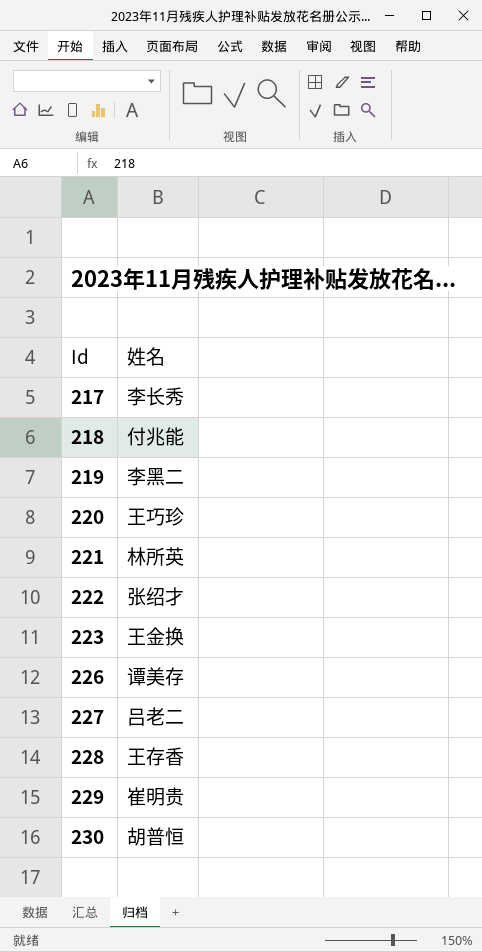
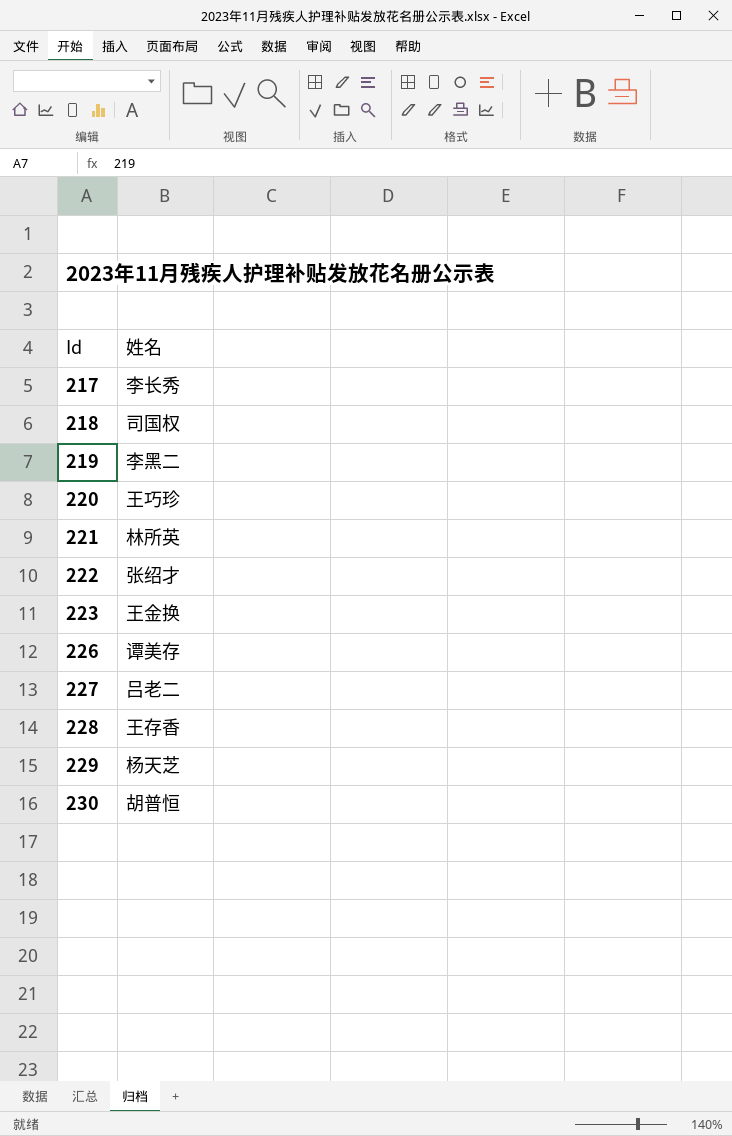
218 | 姓名: 付兆能 -> 司国权
229 | 姓名: 崔明贵 -> 杨天芝

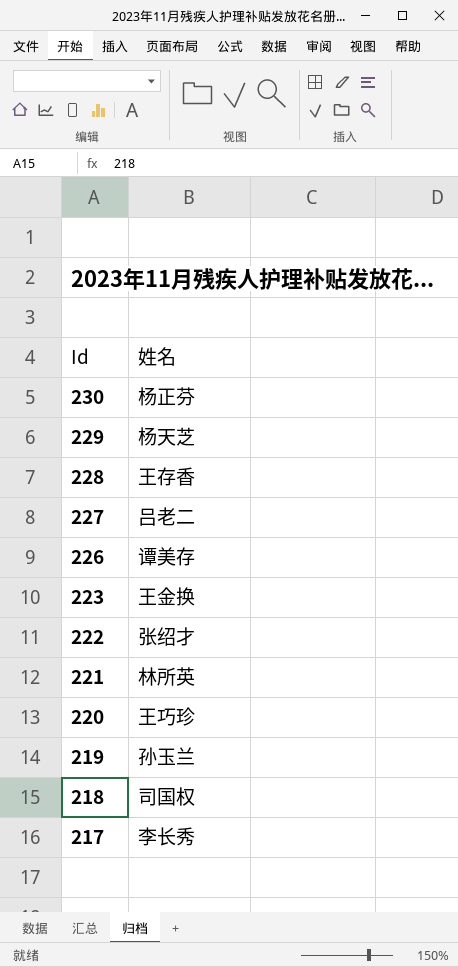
row order: Id ascending -> Id descending
230 | 姓名: 胡普恒 -> 杨正芬
219 | 姓名: 李黑二 -> 孙玉兰

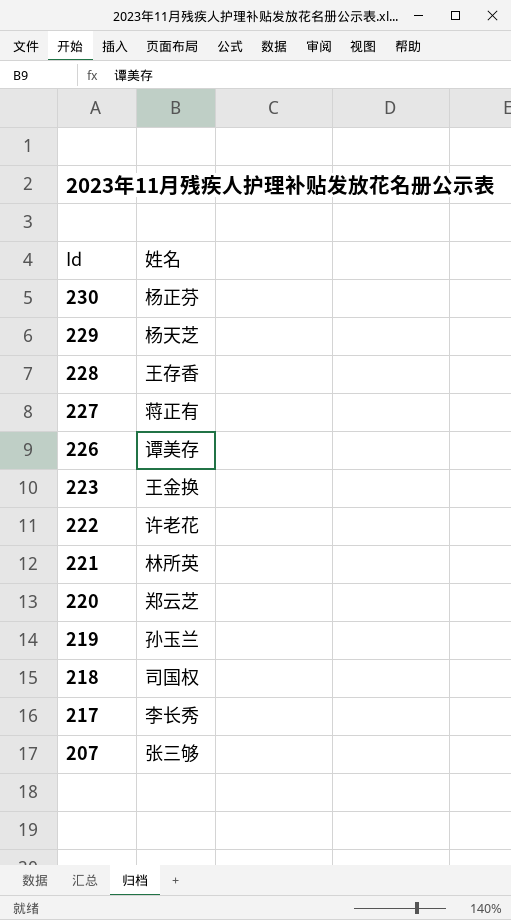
227 | 姓名: 吕老二 -> 蒋正有
222 | 姓名: 张绍才 -> 许老花
220 | 姓名: 王巧珍 -> 郑云芝
row 207: none -> 张三够

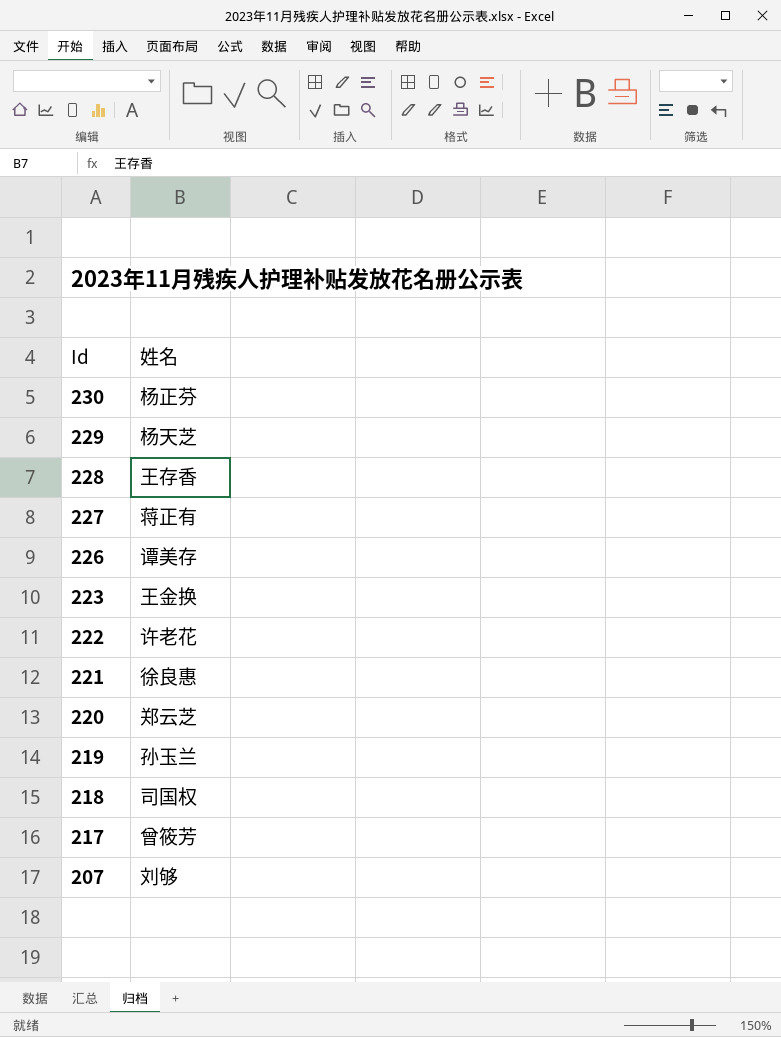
221 | 姓名: 林所英 -> 徐良惠
217 | 姓名: 李长秀 -> 曾筱芳
207 | 姓名: 张三够 -> 刘够

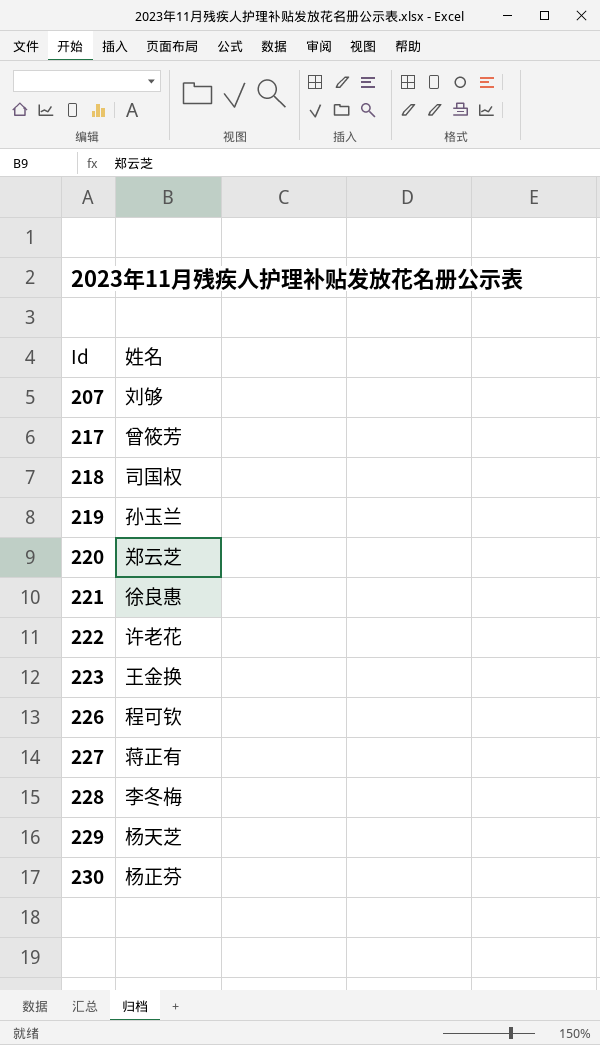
row order: Id descending -> Id ascending
226 | 姓名: 谭美存 -> 程可钦
228 | 姓名: 王存香 -> 李冬梅

